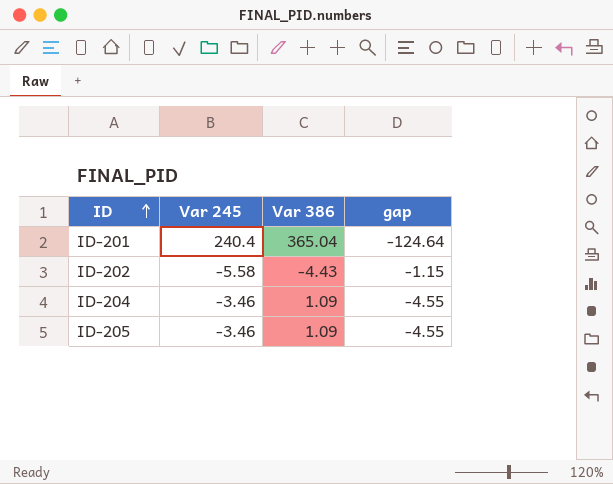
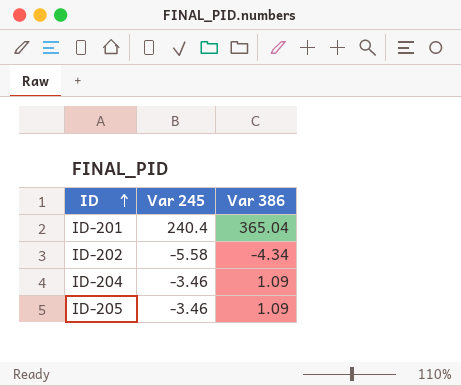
column gap | formula: [Var 245] - [Var 386] -> none
ID-202 | Var 386: -4.43 -> -4.34

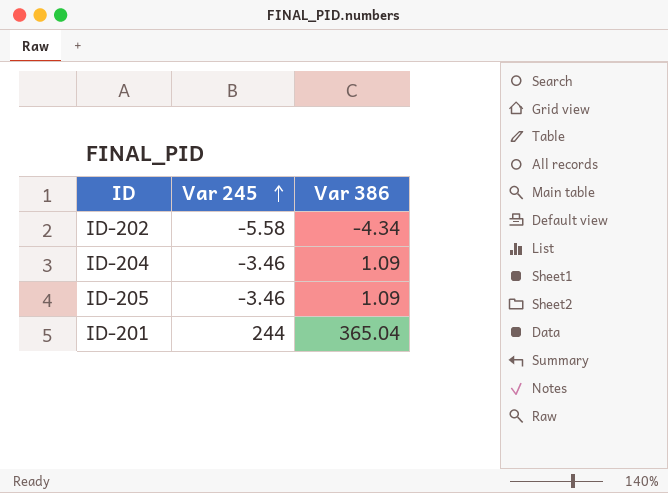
row order: ID ascending -> Var 245 ascending
ID-201 | Var 245: 240.4 -> 244

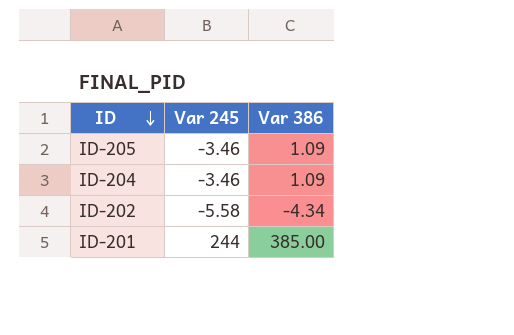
row order: Var 245 ascending -> ID descending
ID-201 | Var 386: 365.04 -> 385.00

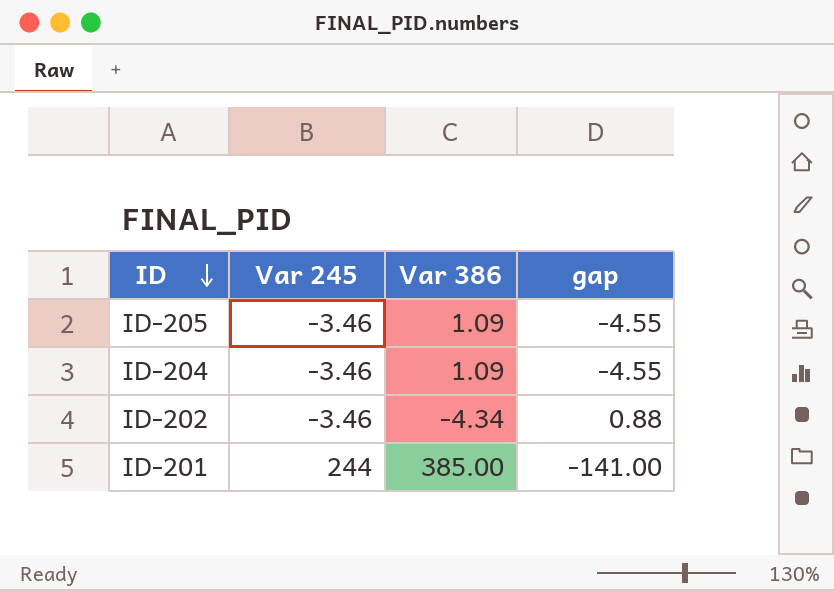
column gap | formula: none -> [Var 245] - [Var 386]
ID-202 | Var 245: -5.58 -> -3.46

